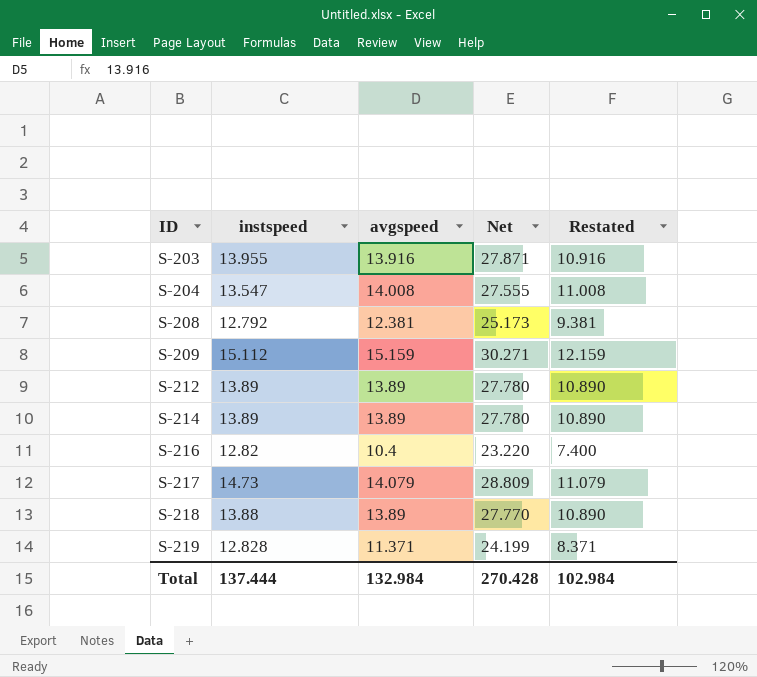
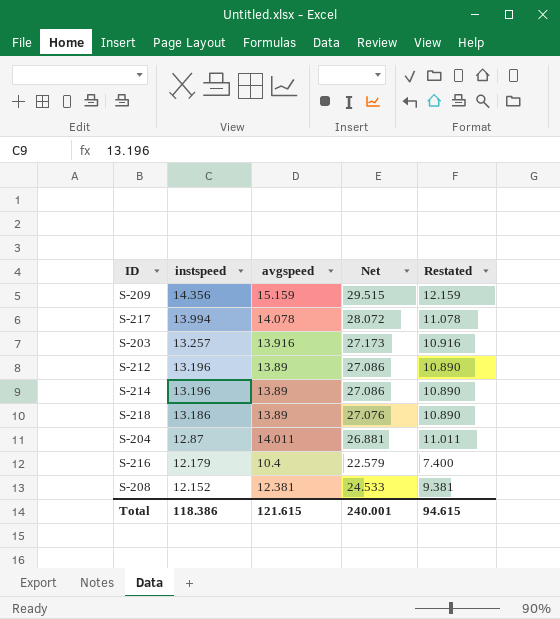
row order: ID ascending -> instspeed descending
row S-219: 12.828 | 11.371 | 24.199 | 8.371 -> none
S-209 | instspeed: 15.112 -> 14.356
S-209 | Net: 30.271 -> 29.515
S-217 | instspeed: 14.73 -> 13.994
S-217 | avgspeed: 14.079 -> 14.078
S-217 | Net: 28.809 -> 28.072
S-217 | Restated: 11.079 -> 11.078
S-203 | instspeed: 13.955 -> 13.257
S-203 | Net: 27.871 -> 27.173
S-212 | instspeed: 13.89 -> 13.196
S-212 | Net: 27.780 -> 27.086
S-214 | instspeed: 13.89 -> 13.196
S-214 | Net: 27.780 -> 27.086
S-218 | instspeed: 13.88 -> 13.186
S-218 | Net: 27.770 -> 27.076
S-204 | instspeed: 13.547 -> 12.87
S-204 | avgspeed: 14.008 -> 14.011
S-204 | Net: 27.555 -> 26.881
S-204 | Restated: 11.008 -> 11.011
S-216 | instspeed: 12.82 -> 12.179
S-216 | Net: 23.220 -> 22.579
S-208 | instspeed: 12.792 -> 12.152
S-208 | Net: 25.173 -> 24.533
Total | instspeed: 137.444 -> 118.386
Total | avgspeed: 132.984 -> 121.615
Total | Net: 270.428 -> 240.001
Total | Restated: 102.984 -> 94.615

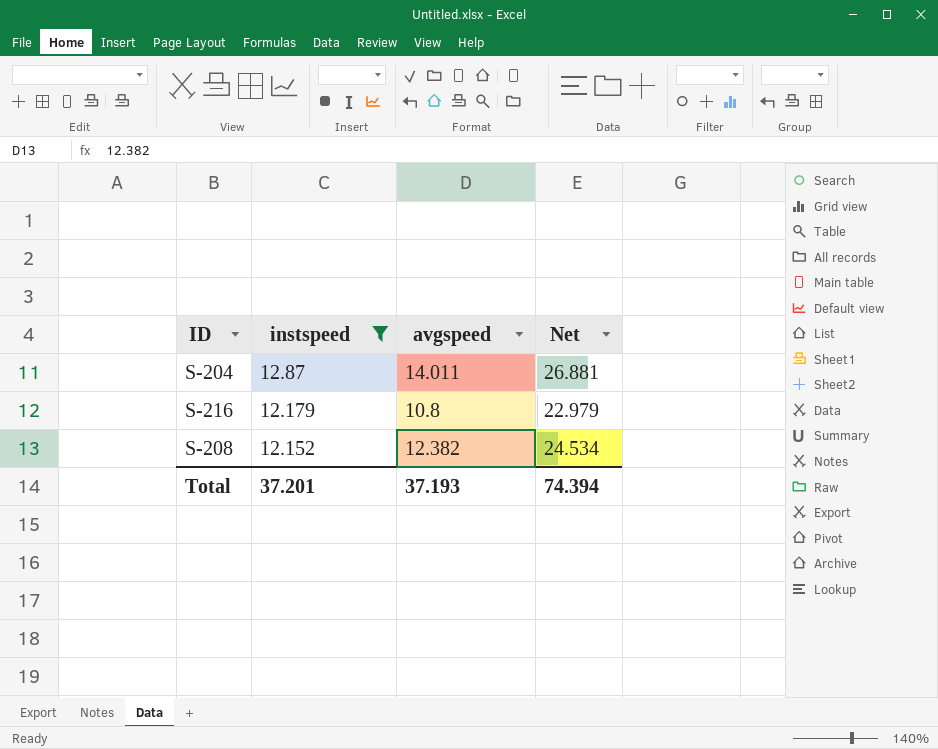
filter: none -> instspeed <= 12.87
column Restated | formula: [avgspeed] - 3 -> none
S-216 | avgspeed: 10.4 -> 10.8
S-216 | Net: 22.579 -> 22.979
S-208 | avgspeed: 12.381 -> 12.382
S-208 | Net: 24.533 -> 24.534
Total | instspeed: 118.386 -> 37.201
Total | avgspeed: 121.615 -> 37.193
Total | Net: 240.001 -> 74.394

